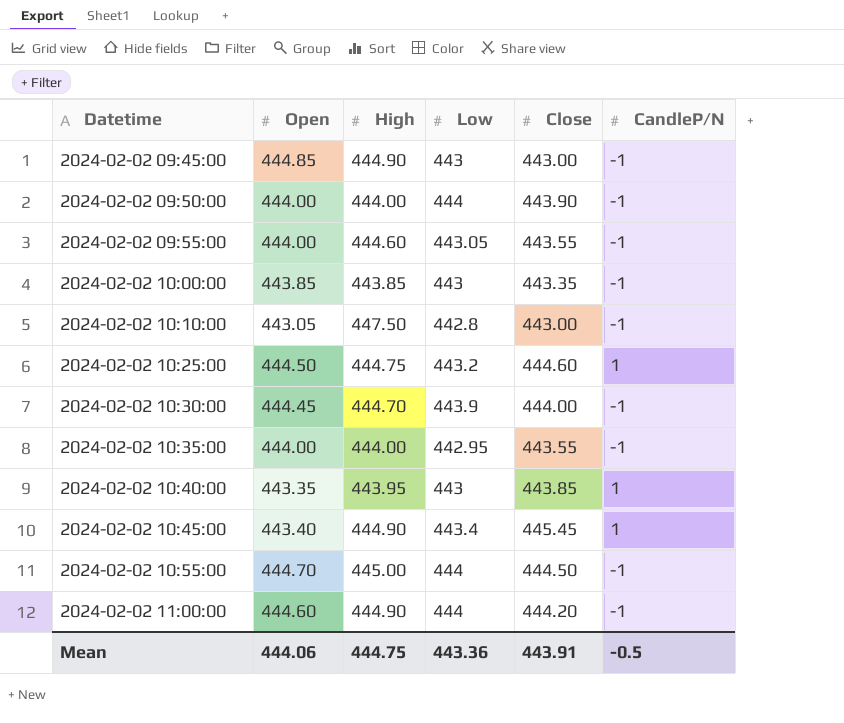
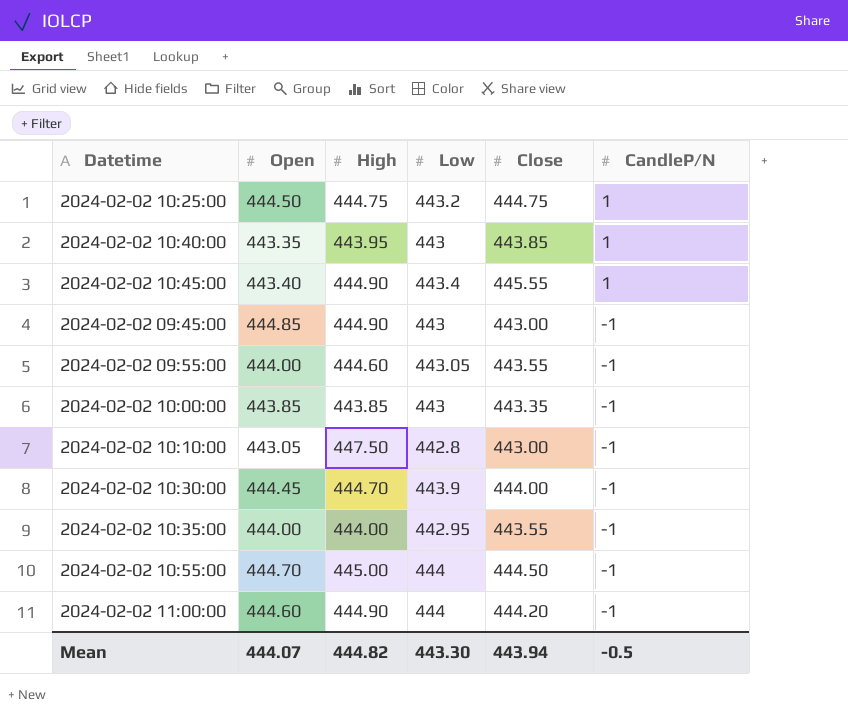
row order: Datetime ascending -> CandleP/N descending
row 2024-02-02 09:50:00: 444.00 | 444.00 | 444 | 443.90 | -1 -> none
2024-02-02 10:25:00 | Close: 444.60 -> 444.75
2024-02-02 10:45:00 | Close: 445.45 -> 445.55
Mean | Open: 444.06 -> 444.07
Mean | High: 444.75 -> 444.82
Mean | Low: 443.36 -> 443.30
Mean | Close: 443.91 -> 443.94

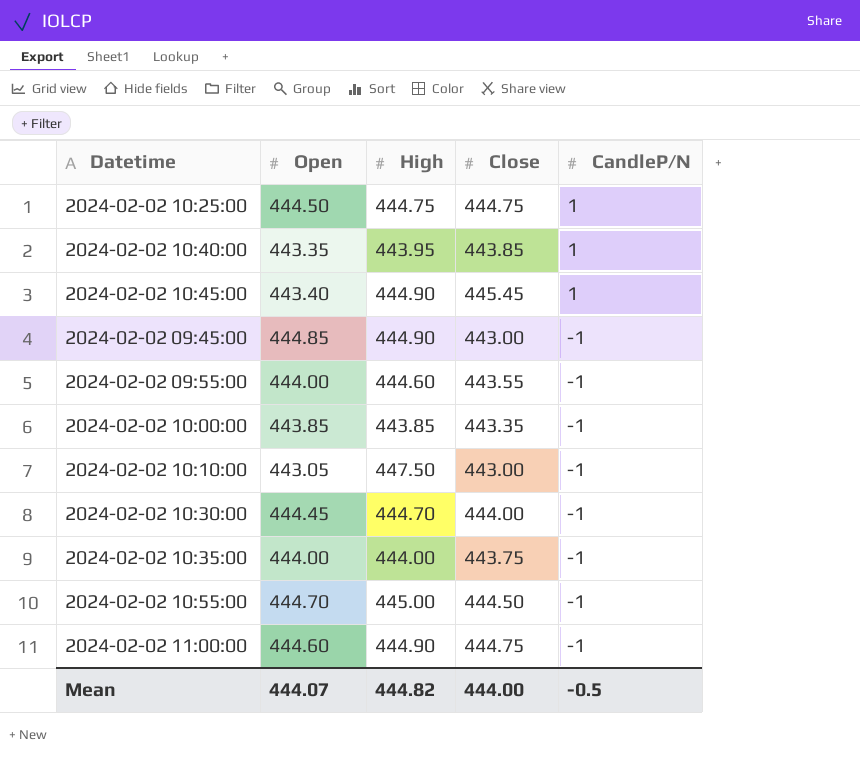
column Low | position: 4 -> none
2024-02-02 10:45:00 | Close: 445.55 -> 445.45
2024-02-02 10:35:00 | Close: 443.55 -> 443.75
2024-02-02 11:00:00 | Close: 444.20 -> 444.75
Mean | Close: 443.94 -> 444.00

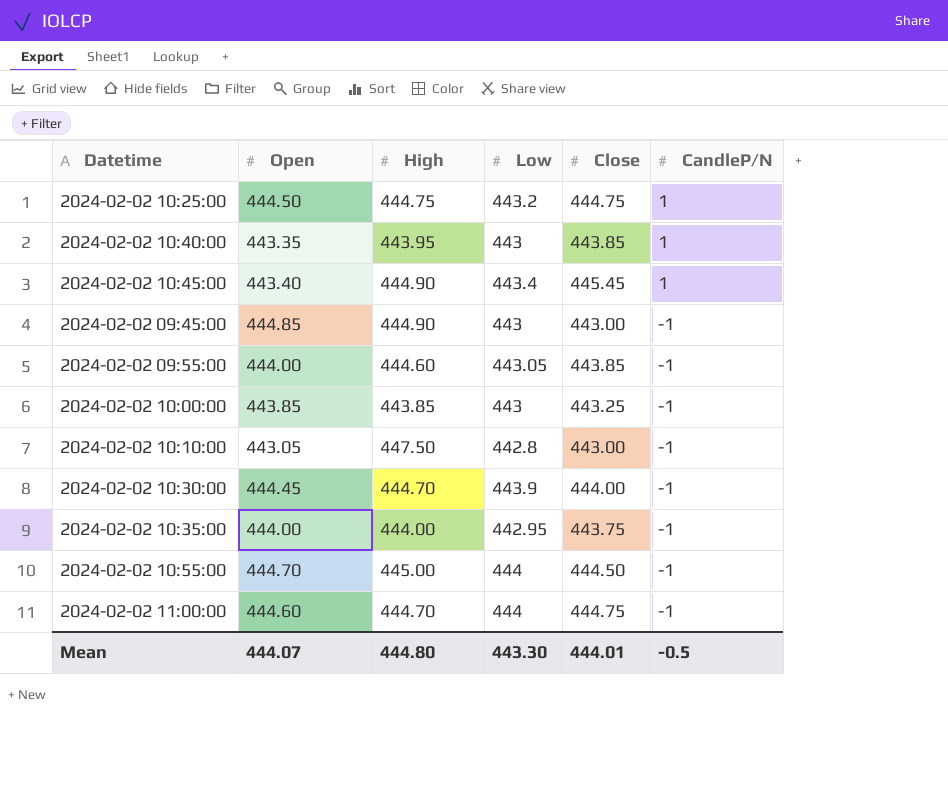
column Low | position: none -> 4
2024-02-02 09:55:00 | Close: 443.55 -> 443.85
2024-02-02 10:00:00 | Close: 443.35 -> 443.25
2024-02-02 11:00:00 | High: 444.90 -> 444.70
Mean | High: 444.82 -> 444.80
Mean | Close: 444.00 -> 444.01

